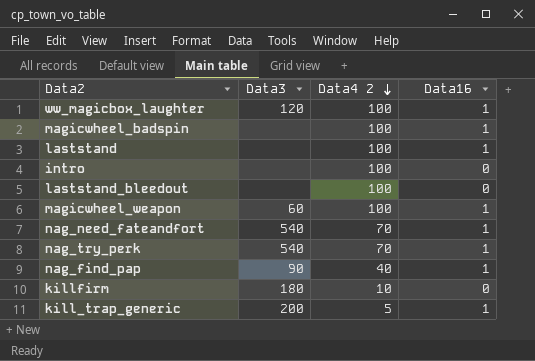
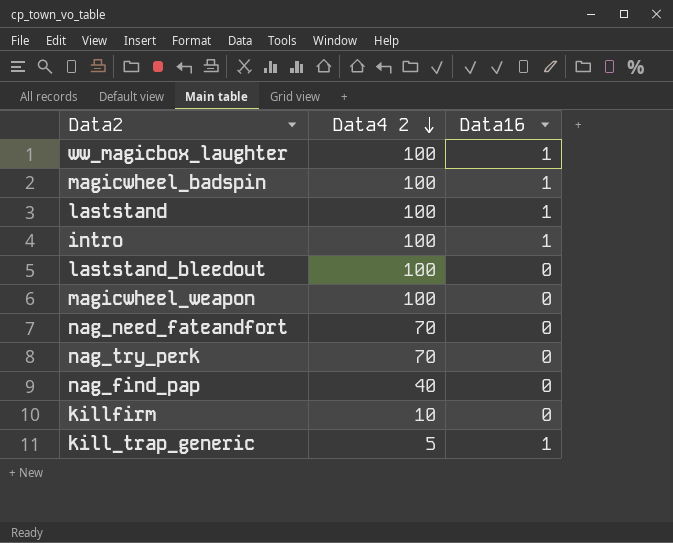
column Data3 | position: 2 -> none
intro | Data16: 0 -> 1
magicwheel_weapon | Data16: 1 -> 0
nag_need_fateandfort | Data16: 1 -> 0
nag_try_perk | Data16: 1 -> 0
nag_find_pap | Data16: 1 -> 0

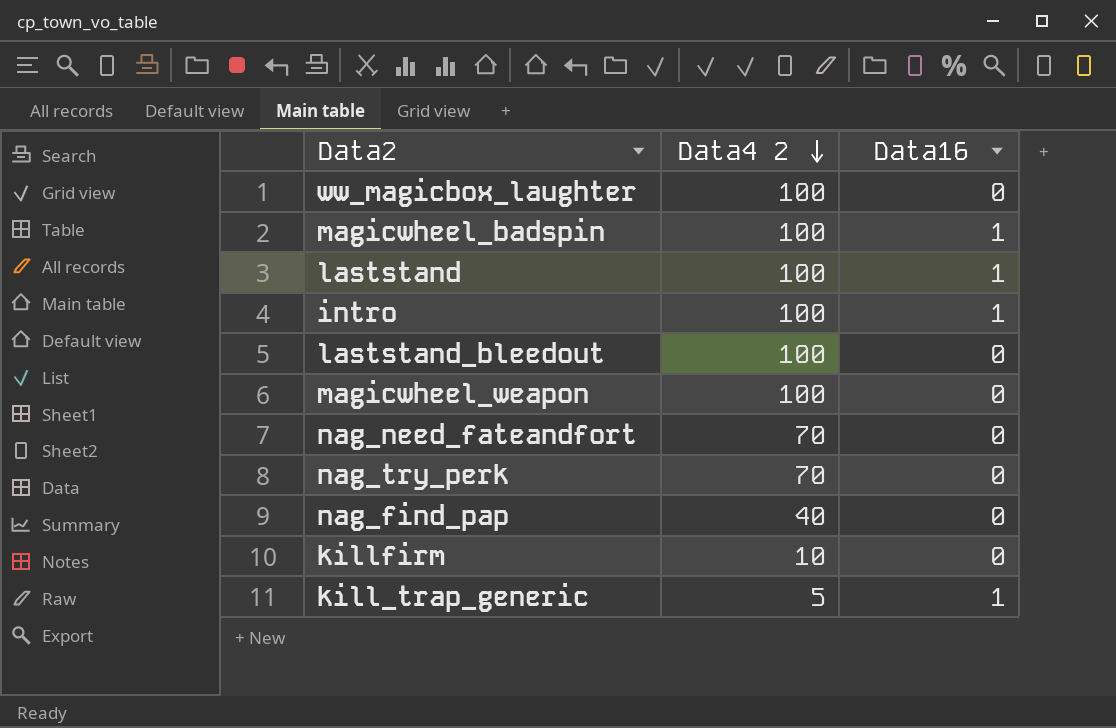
ww_magicbox_laughter | Data16: 1 -> 0

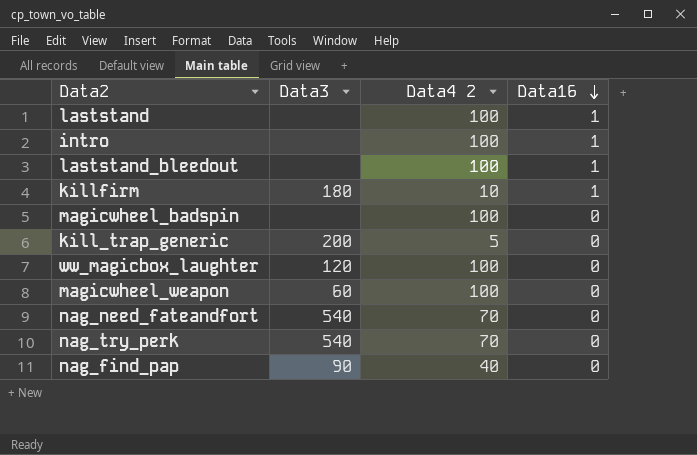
row order: Data4 2 descending -> Data16 descending
column Data3 | position: none -> 2
laststand_bleedout | Data16: 0 -> 1
killfirm | Data16: 0 -> 1
magicwheel_badspin | Data16: 1 -> 0
kill_trap_generic | Data16: 1 -> 0

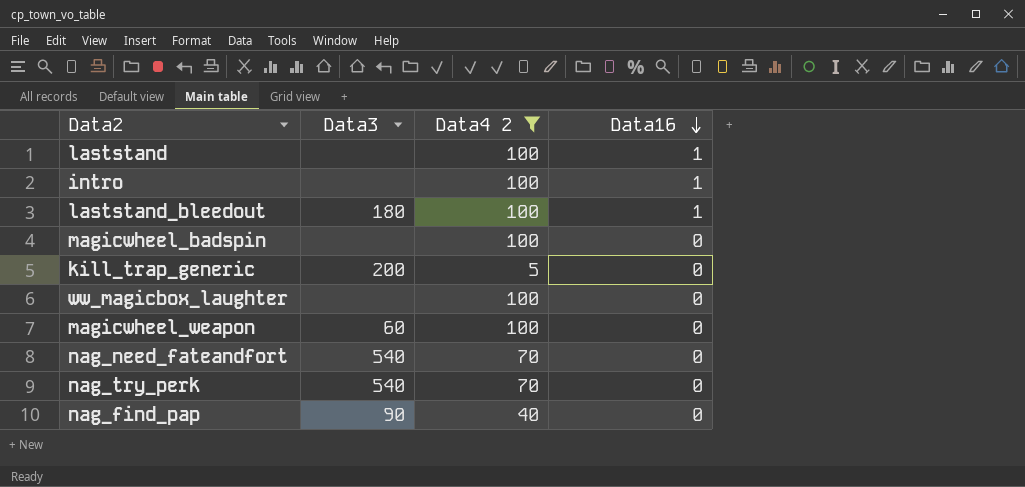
filter: none -> Data4 2 != 10
laststand_bleedout | Data3: none -> 180
ww_magicbox_laughter | Data3: 120 -> none

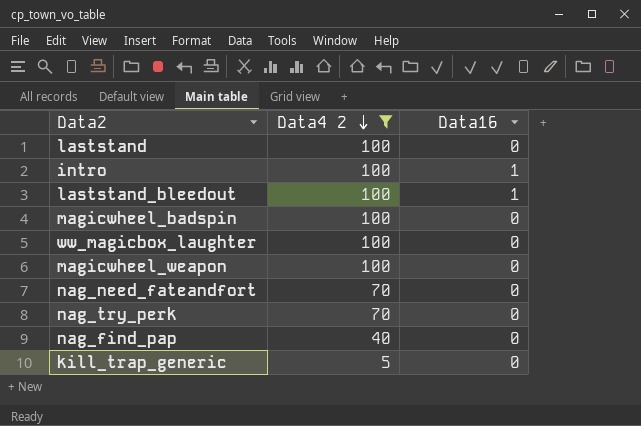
row order: Data16 descending -> Data4 2 descending
column Data3 | position: 2 -> none
laststand | Data16: 1 -> 0

